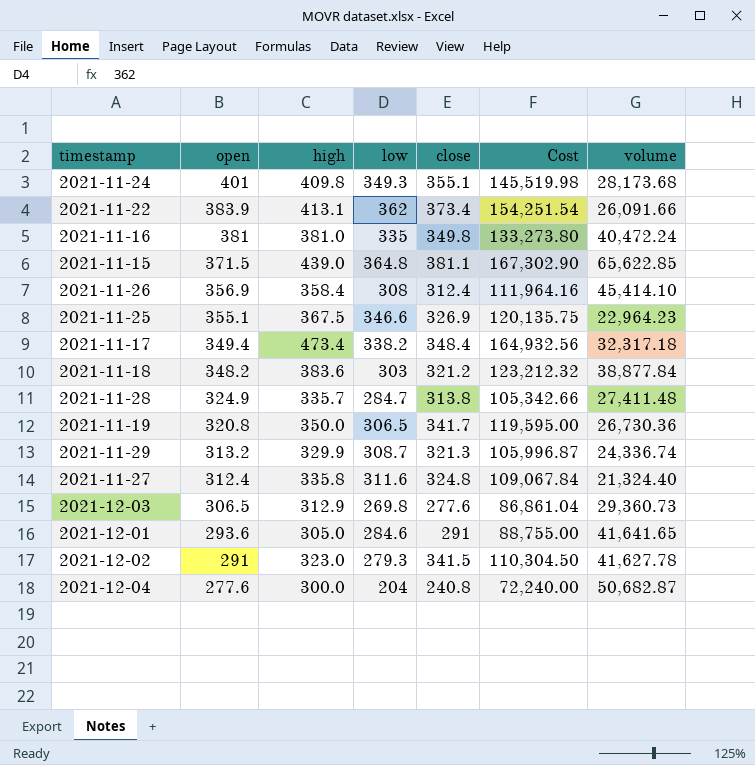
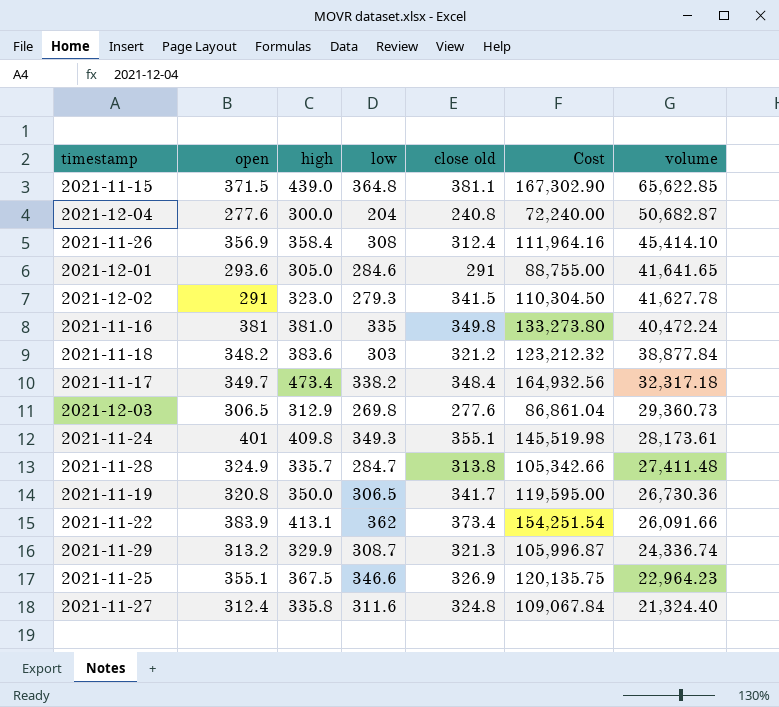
row order: open descending -> volume descending
column name: close -> close old
2021-11-17 | open: 349.4 -> 349.7
2021-11-24 | volume: 28,173.68 -> 28,173.61

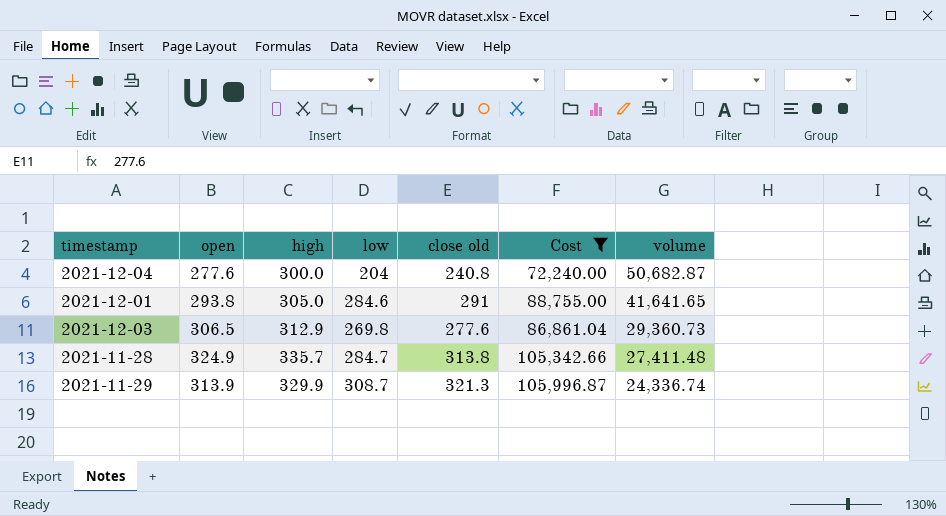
filter: none -> Cost <= 105,996.87
2021-12-01 | open: 293.6 -> 293.8
2021-11-29 | open: 313.2 -> 313.9

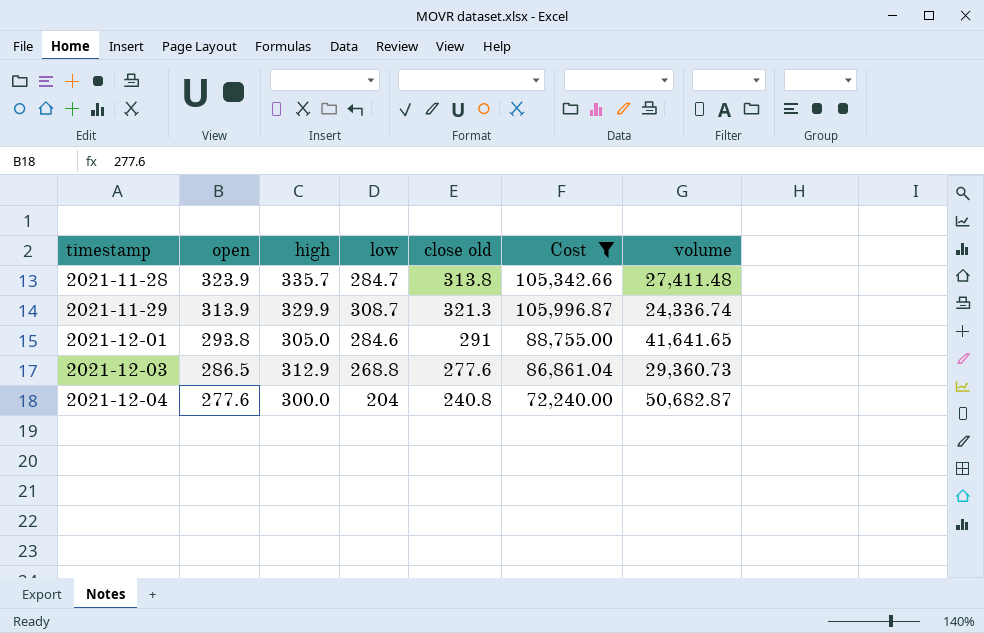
row order: volume descending -> timestamp ascending
2021-11-28 | open: 324.9 -> 323.9
2021-12-03 | open: 306.5 -> 286.5
2021-12-03 | low: 269.8 -> 268.8

